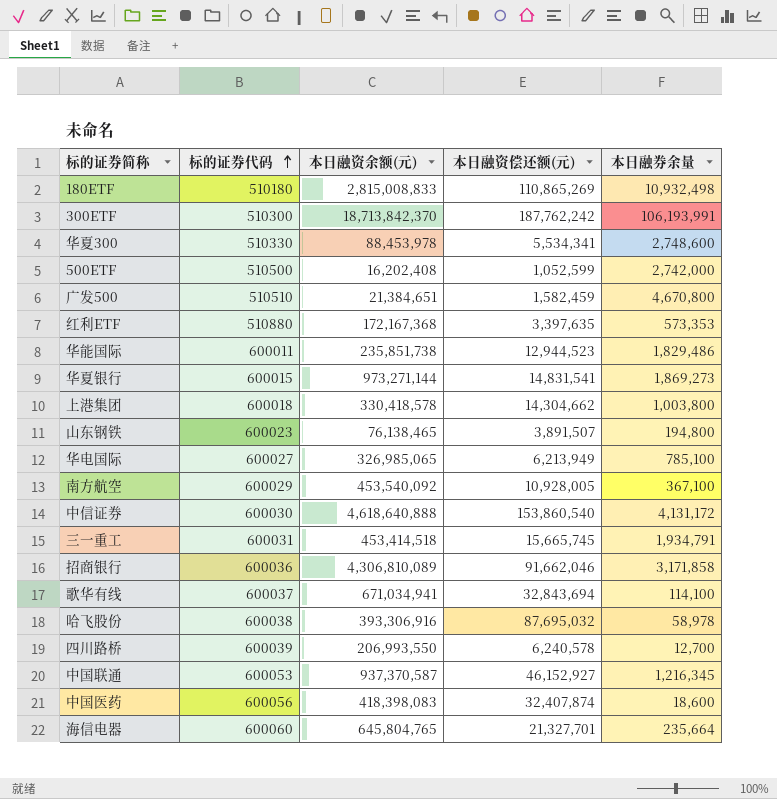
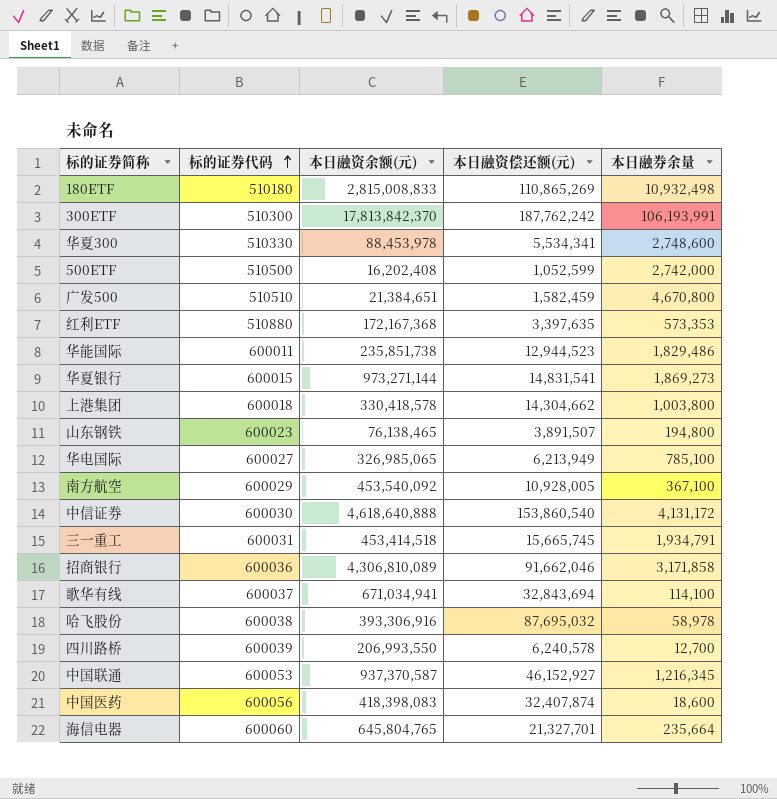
300ETF | 本日融资余额(元): 18,713,842,370 -> 17,813,842,370

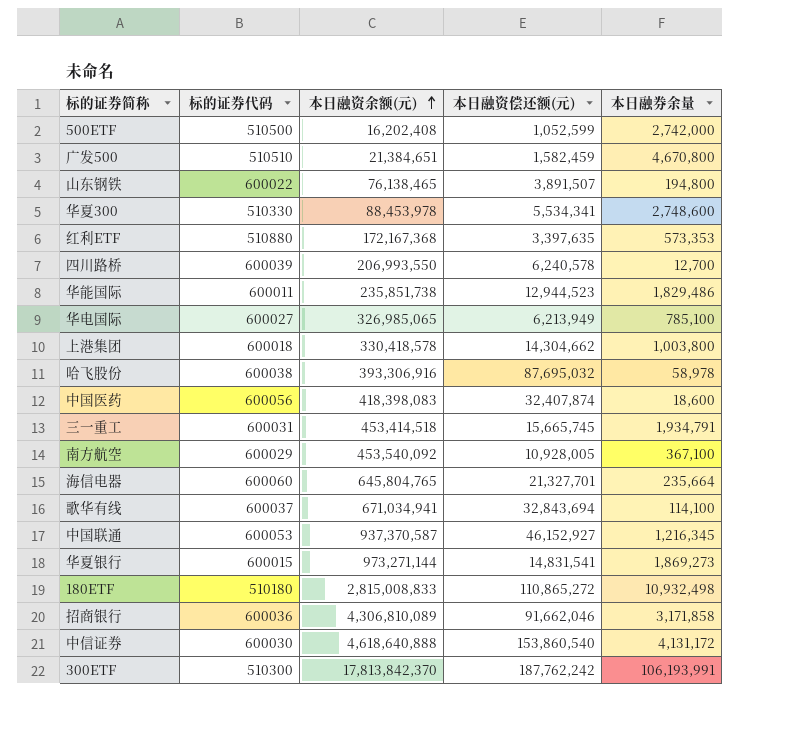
row order: 标的证券代码 ascending -> 本日融资余额(元) ascending
山东钢铁 | 标的证券代码: 600023 -> 600022
180ETF | 本日融资偿还额(元): 110,865,269 -> 110,865,272

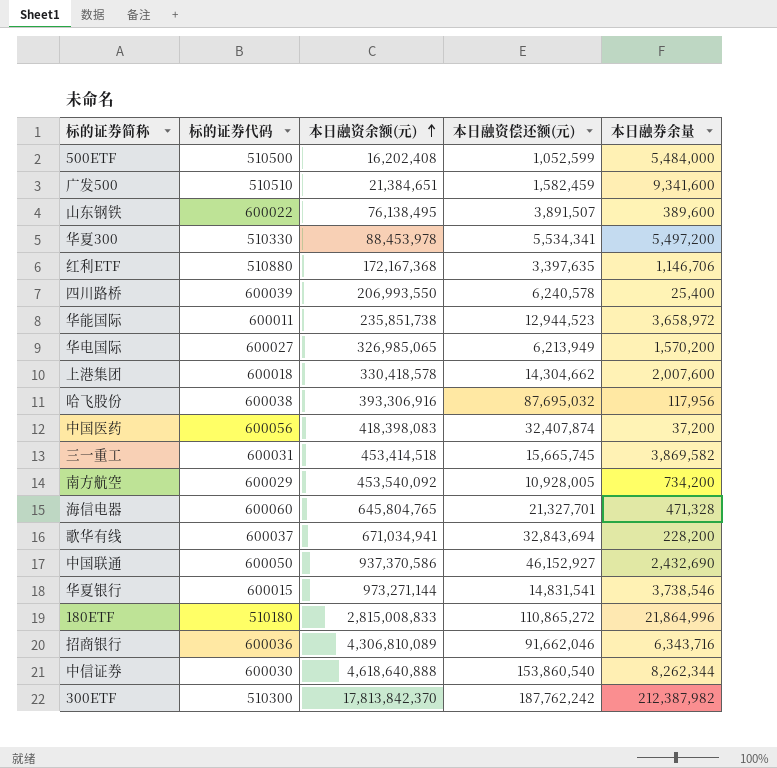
500ETF | 本日融券余量: 2,742,000 -> 5,484,000
广发500 | 本日融券余量: 4,670,800 -> 9,341,600
山东钢铁 | 本日融资余额(元): 76,138,465 -> 76,138,495
山东钢铁 | 本日融券余量: 194,800 -> 389,600
华夏300 | 本日融券余量: 2,748,600 -> 5,497,200
红利ETF | 本日融券余量: 573,353 -> 1,146,706
四川路桥 | 本日融券余量: 12,700 -> 25,400
华能国际 | 本日融券余量: 1,829,486 -> 3,658,972
华电国际 | 本日融券余量: 785,100 -> 1,570,200
上港集团 | 本日融券余量: 1,003,800 -> 2,007,600
哈飞股份 | 本日融券余量: 58,978 -> 117,956
中国医药 | 本日融券余量: 18,600 -> 37,200
三一重工 | 本日融券余量: 1,934,791 -> 3,869,582
南方航空 | 本日融券余量: 367,100 -> 734,200
海信电器 | 本日融券余量: 235,664 -> 471,328
歌华有线 | 本日融券余量: 114,100 -> 228,200
中国联通 | 标的证券代码: 600053 -> 600050
中国联通 | 本日融资余额(元): 937,370,587 -> 937,370,586
中国联通 | 本日融券余量: 1,216,345 -> 2,432,690
华夏银行 | 本日融券余量: 1,869,273 -> 3,738,546
180ETF | 本日融券余量: 10,932,498 -> 21,864,996
招商银行 | 本日融券余量: 3,171,858 -> 6,343,716
中信证券 | 本日融券余量: 4,131,172 -> 8,262,344
300ETF | 本日融券余量: 106,193,991 -> 212,387,982

